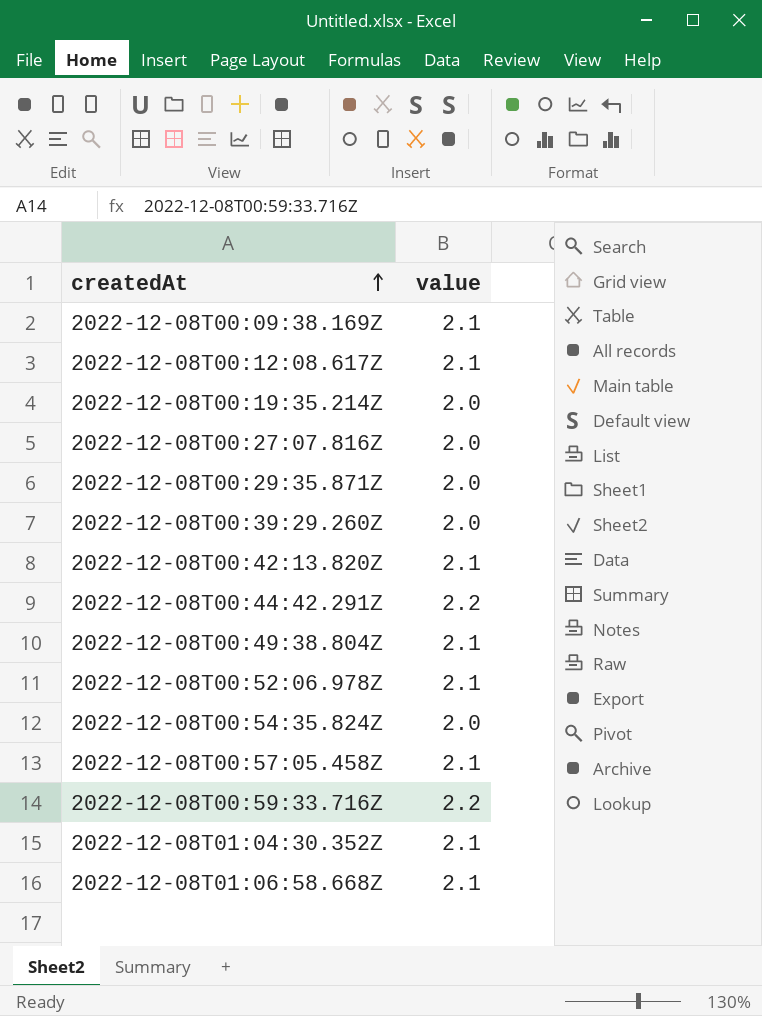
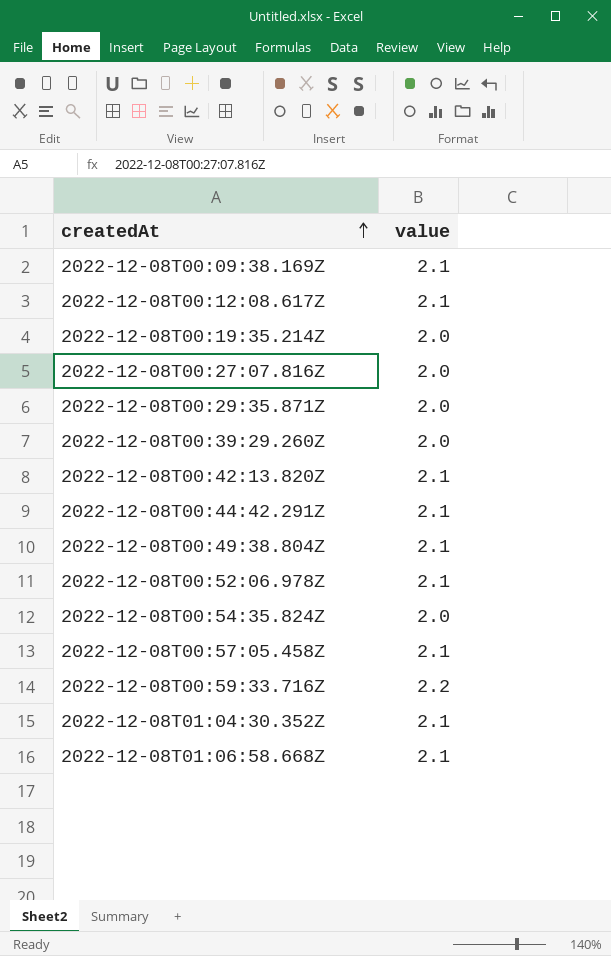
2022-12-08T00:44:42.291Z | value: 2.2 -> 2.1

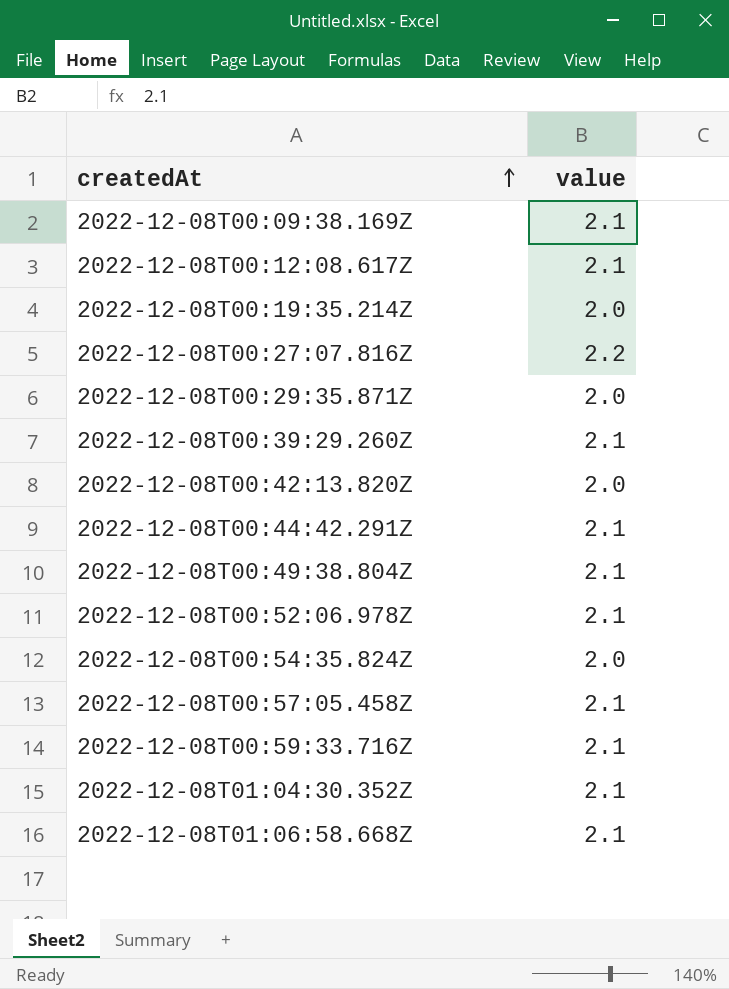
2022-12-08T00:27:07.816Z | value: 2.0 -> 2.2
2022-12-08T00:39:29.260Z | value: 2.0 -> 2.1
2022-12-08T00:42:13.820Z | value: 2.1 -> 2.0
2022-12-08T00:59:33.716Z | value: 2.2 -> 2.1

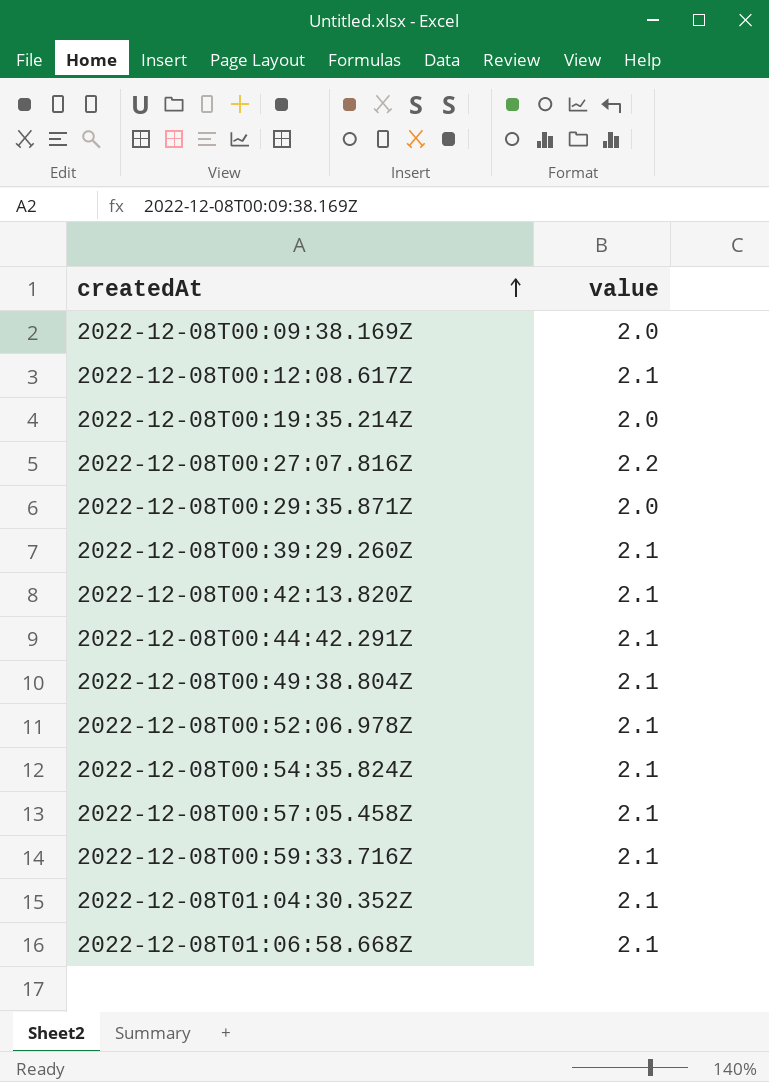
2022-12-08T00:09:38.169Z | value: 2.1 -> 2.0
2022-12-08T00:42:13.820Z | value: 2.0 -> 2.1
2022-12-08T00:54:35.824Z | value: 2.0 -> 2.1

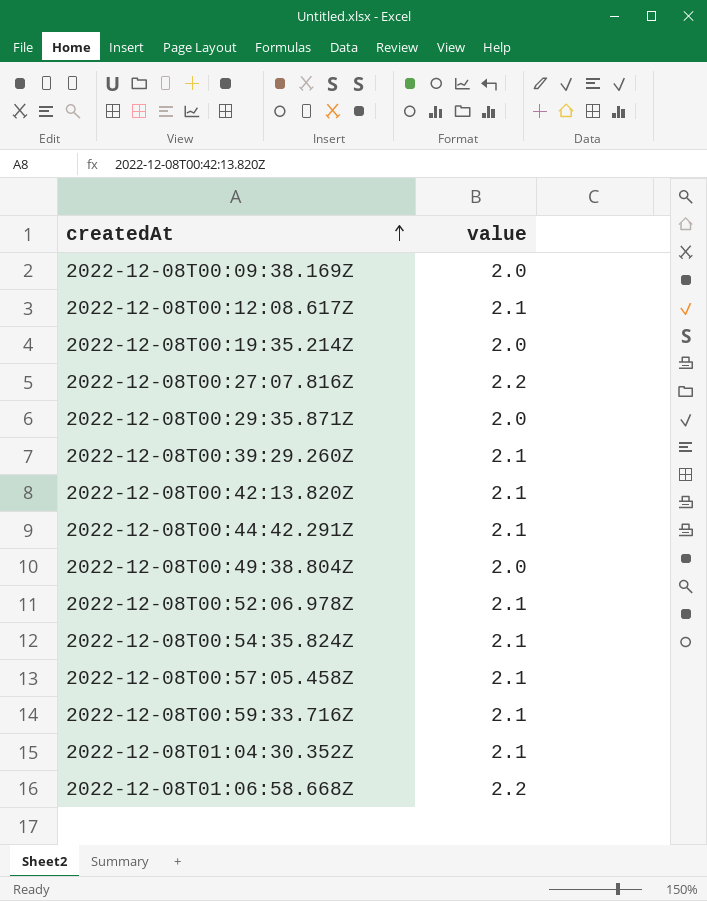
2022-12-08T00:49:38.804Z | value: 2.1 -> 2.0
2022-12-08T01:06:58.668Z | value: 2.1 -> 2.2

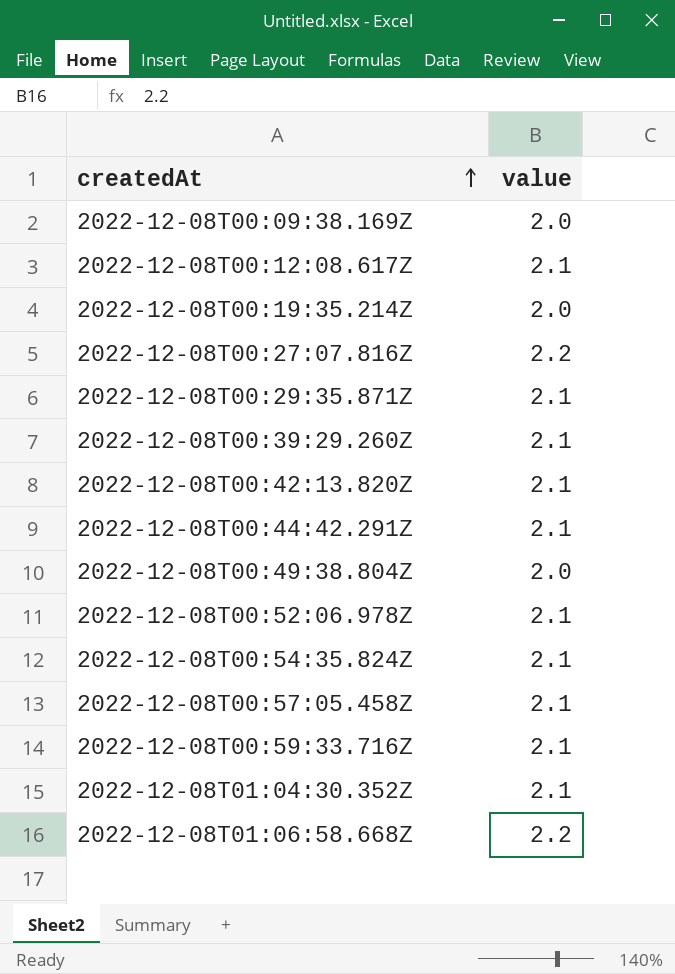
2022-12-08T00:29:35.871Z | value: 2.0 -> 2.1

